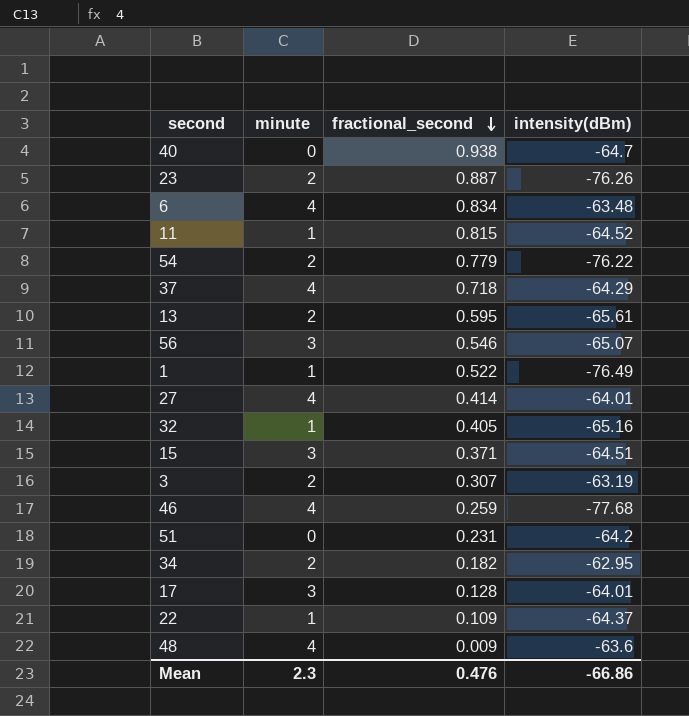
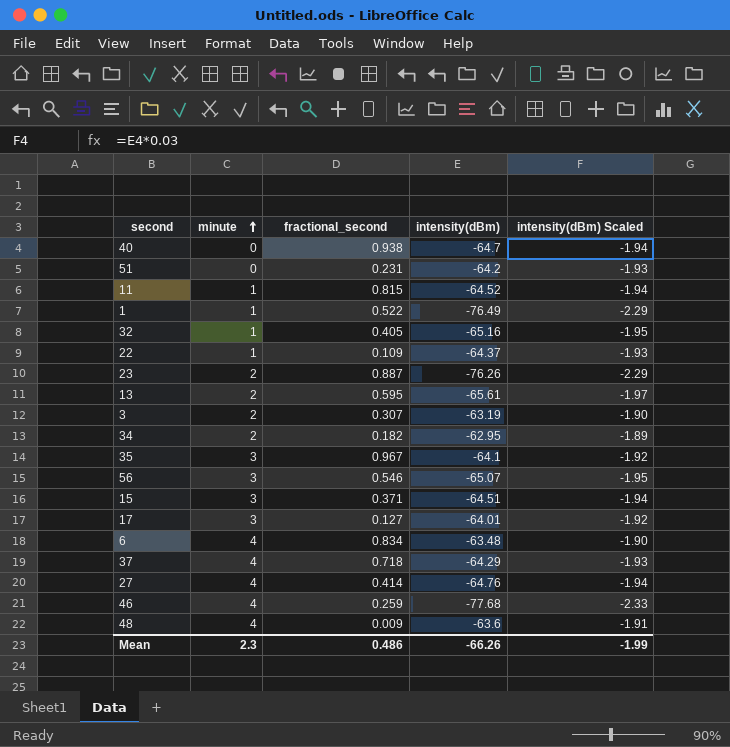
row order: fractional_second descending -> minute ascending
column intensity(dBm) Scaled | formula: none -> [intensity(dBm)] * 0.03
row 54: 2 | 0.779 | -76.22 -> none
row 35: none -> 3 | 0.967 | -64.1 | -1.92
17 | fractional_second: 0.128 -> 0.127
27 | intensity(dBm): -64.01 -> -64.76
Mean | fractional_second: 0.476 -> 0.486
Mean | intensity(dBm): -66.86 -> -66.26

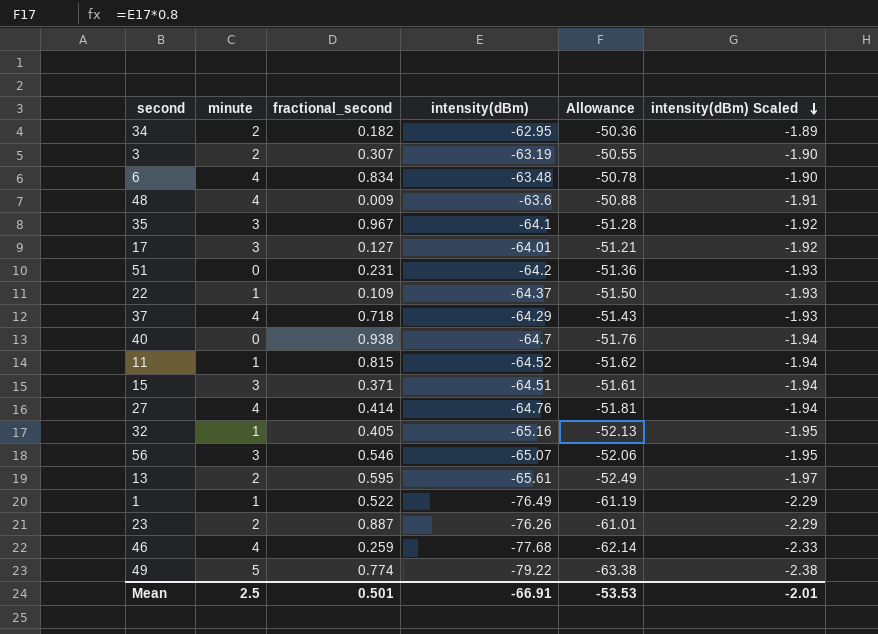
row order: minute ascending -> intensity(dBm) Scaled descending
column Allowance | formula: none -> [intensity(dBm)] * 0.8
row 49: none -> 5 | 0.774 | -79.22 | -63.38 | -2.38
Mean | minute: 2.3 -> 2.5
Mean | fractional_second: 0.486 -> 0.501
Mean | intensity(dBm): -66.26 -> -66.91
Mean | intensity(dBm) Scaled: -1.99 -> -2.01

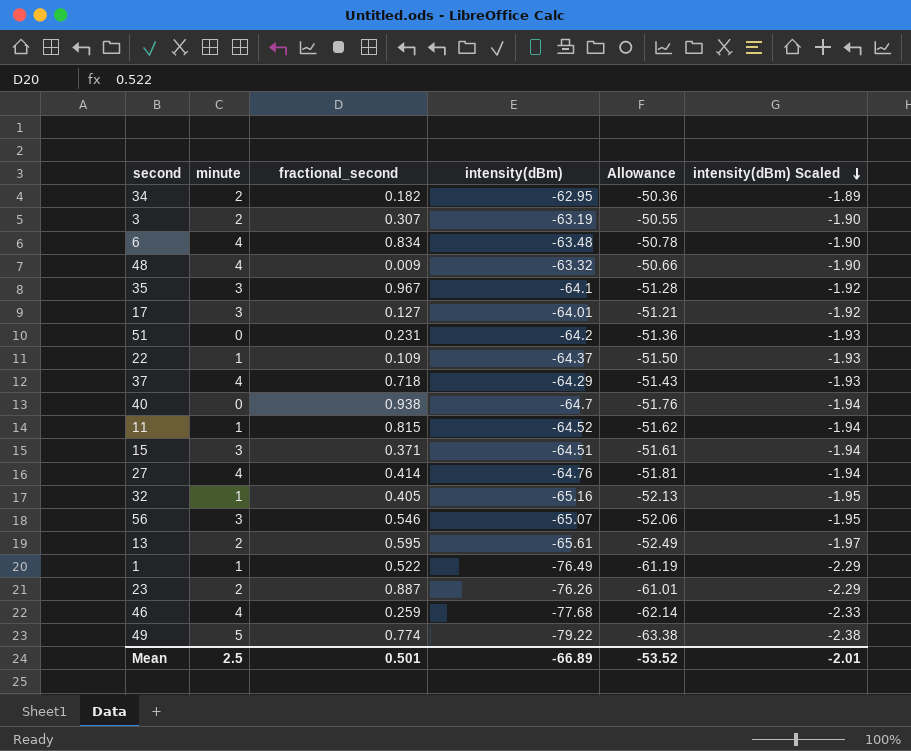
48 | intensity(dBm): -63.6 -> -63.32
48 | Allowance: -50.88 -> -50.66
48 | intensity(dBm) Scaled: -1.91 -> -1.90
Mean | intensity(dBm): -66.91 -> -66.89
Mean | Allowance: -53.53 -> -53.52

